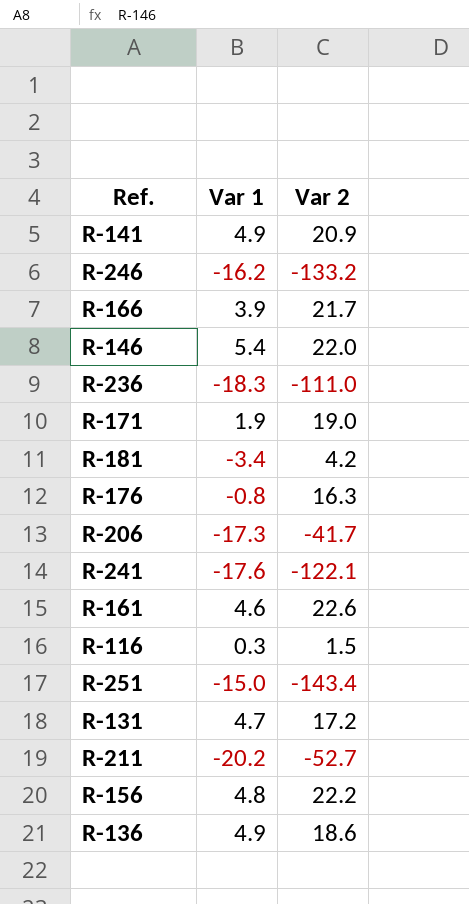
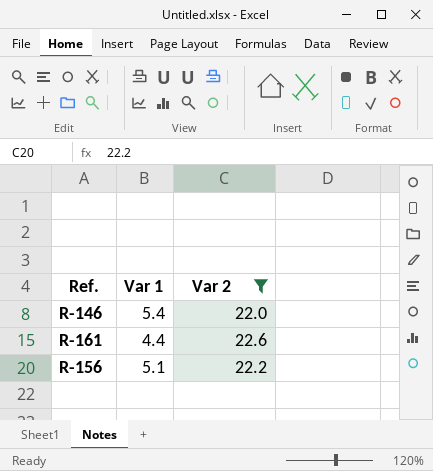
filter: none -> Var 2 >= 22.0
R-161 | Var 1: 4.6 -> 4.4
R-156 | Var 1: 4.8 -> 5.1

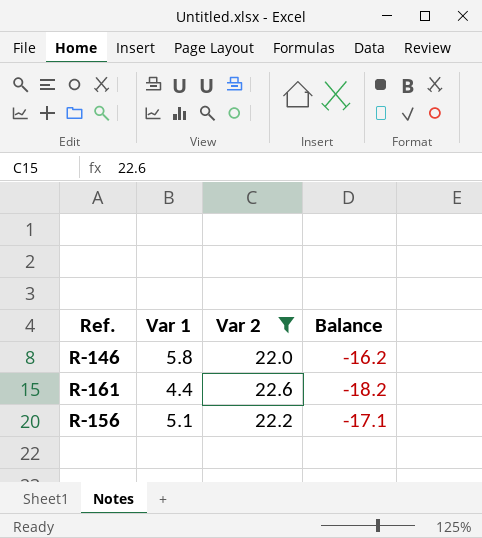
column Balance | formula: none -> [Var 1] - [Var 2]
R-146 | Var 1: 5.4 -> 5.8

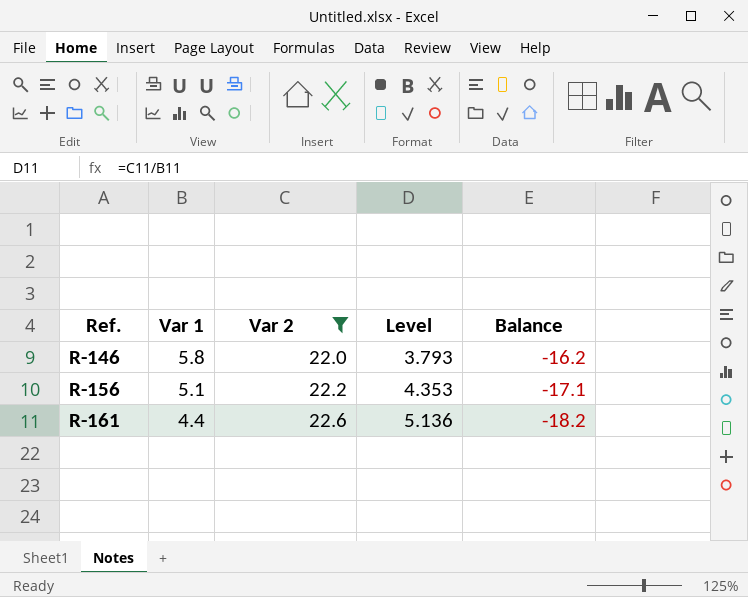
row order: none -> Ref. ascending
column Level | formula: none -> [Var 2] / [Var 1]

